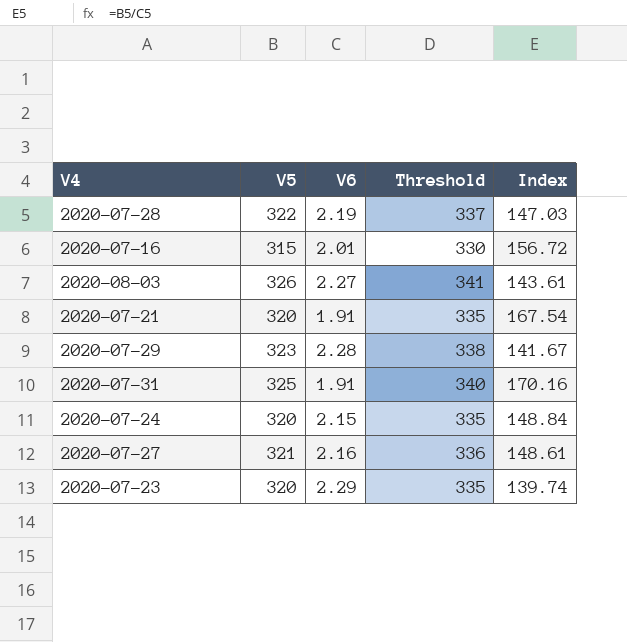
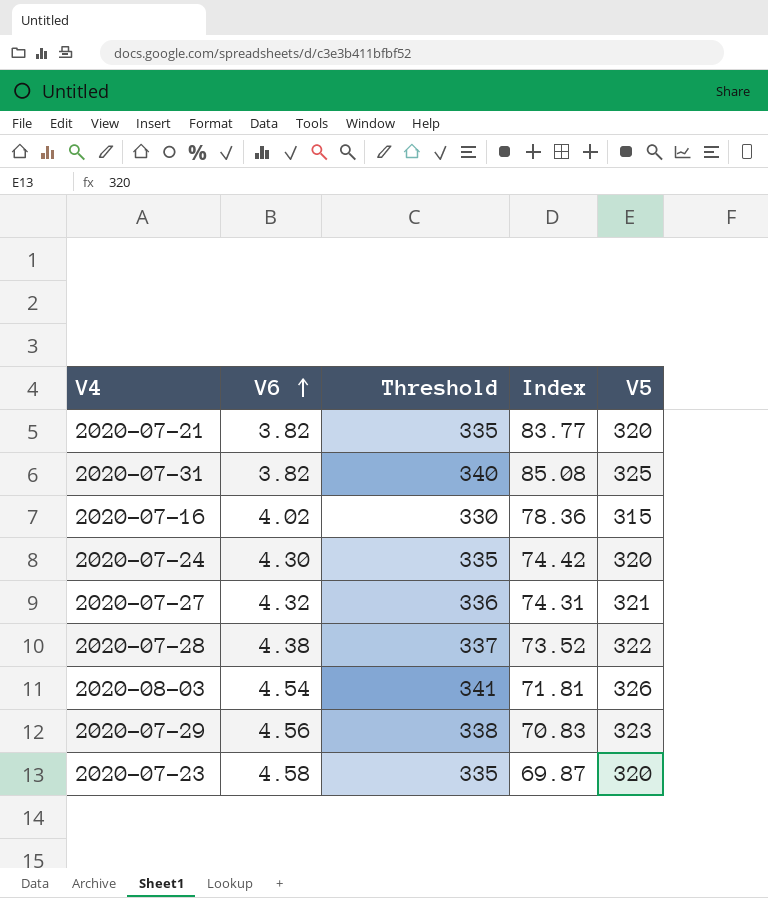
row order: none -> V6 ascending
column V5 | position: 2 -> 5
2020-07-21 | V6: 1.91 -> 3.82
2020-07-21 | Index: 167.54 -> 83.77
2020-07-31 | V6: 1.91 -> 3.82
2020-07-31 | Index: 170.16 -> 85.08
2020-07-16 | V6: 2.01 -> 4.02
2020-07-16 | Index: 156.72 -> 78.36
2020-07-24 | V6: 2.15 -> 4.30
2020-07-24 | Index: 148.84 -> 74.42
2020-07-27 | V6: 2.16 -> 4.32
2020-07-27 | Index: 148.61 -> 74.31
2020-07-28 | V6: 2.19 -> 4.38
2020-07-28 | Index: 147.03 -> 73.52
2020-08-03 | V6: 2.27 -> 4.54
2020-08-03 | Index: 143.61 -> 71.81
2020-07-29 | V6: 2.28 -> 4.56
2020-07-29 | Index: 141.67 -> 70.83
2020-07-23 | V6: 2.29 -> 4.58
2020-07-23 | Index: 139.74 -> 69.87

